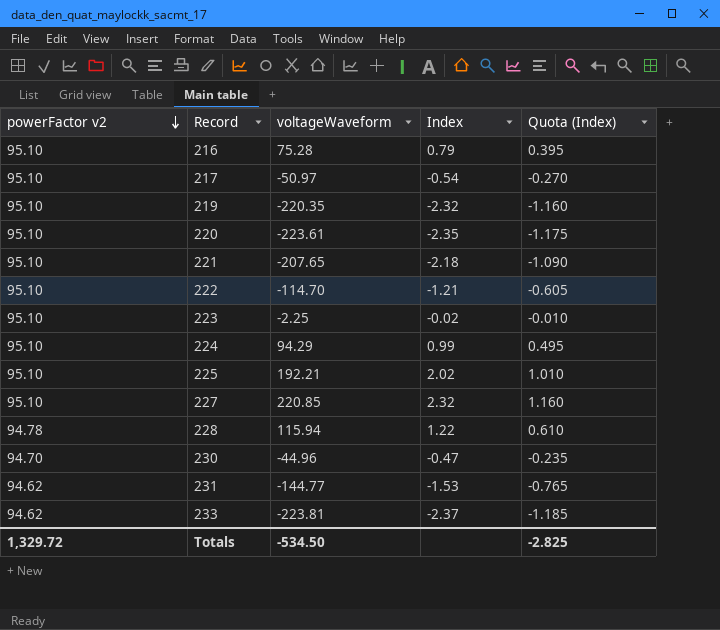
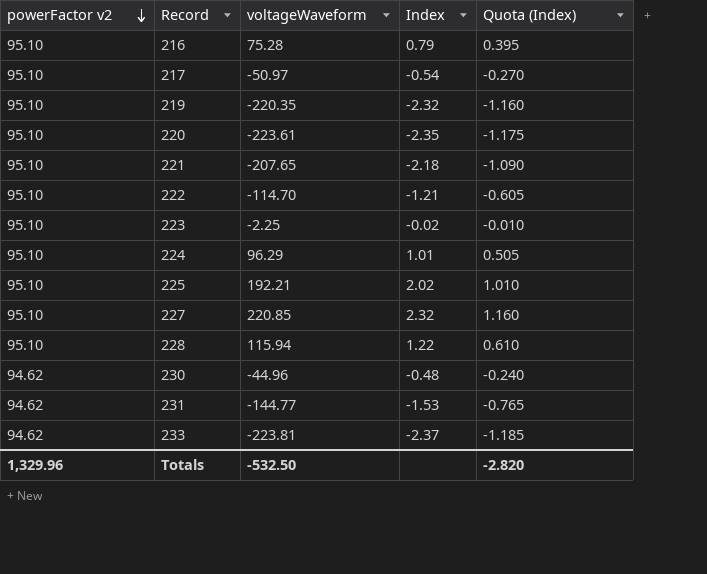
224 | voltageWaveform: 94.29 -> 96.29
224 | Index: 0.99 -> 1.01
224 | Quota (Index): 0.495 -> 0.505
228 | powerFactor v2: 94.78 -> 95.10
230 | powerFactor v2: 94.70 -> 94.62
230 | Index: -0.47 -> -0.48
230 | Quota (Index): -0.235 -> -0.240
Totals | powerFactor v2: 1,329.72 -> 1,329.96
Totals | voltageWaveform: -534.50 -> -532.50
Totals | Quota (Index): -2.825 -> -2.820

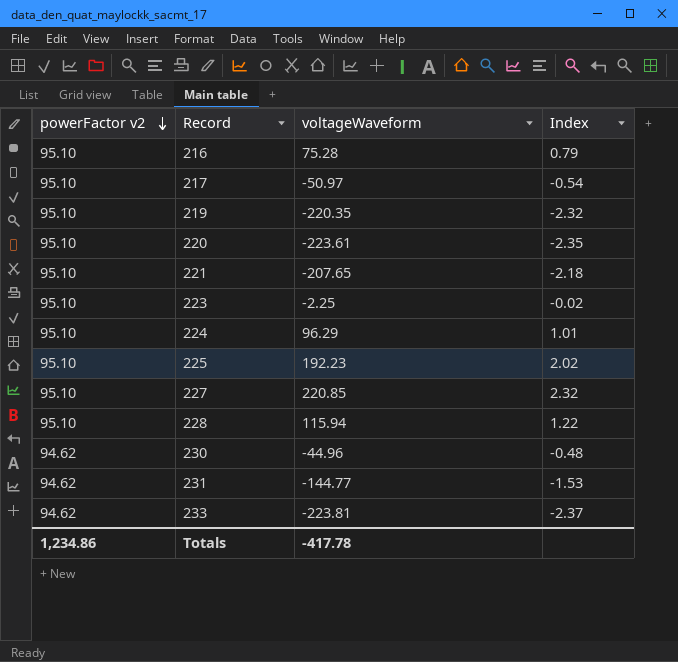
column Quota (Index) | formula: [Index] * 0.5 -> none
row 222: 95.10 | -114.70 | -1.21 | -0.605 -> none
225 | voltageWaveform: 192.21 -> 192.23
Totals | powerFactor v2: 1,329.96 -> 1,234.86
Totals | voltageWaveform: -532.50 -> -417.78

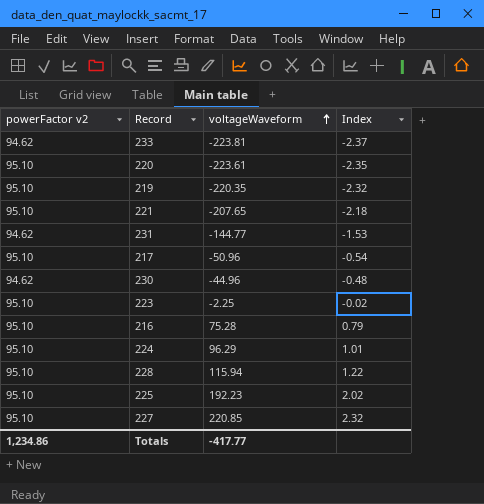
row order: powerFactor v2 descending -> voltageWaveform ascending
217 | voltageWaveform: -50.97 -> -50.96
Totals | voltageWaveform: -417.78 -> -417.77

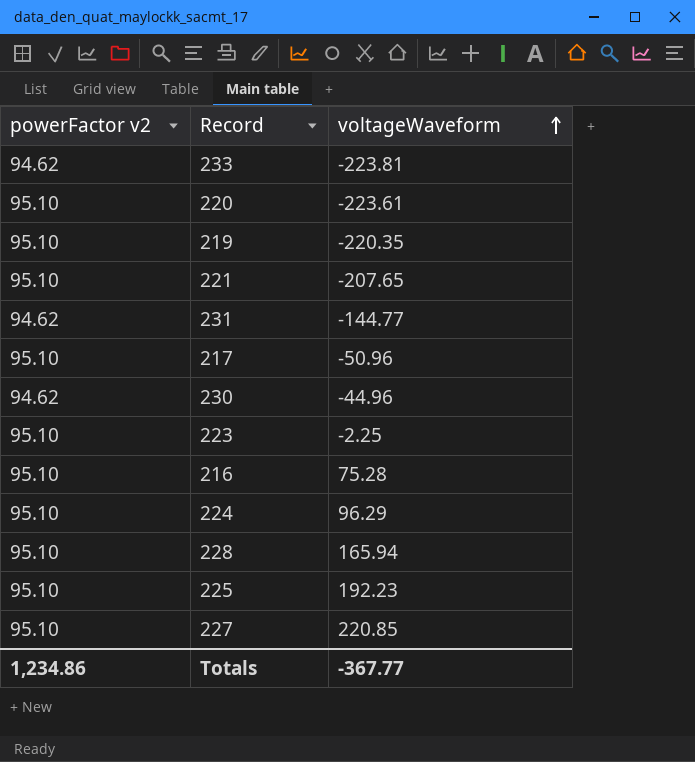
column Index | formula: [voltageWaveform] / [powerFactor v2] -> none
228 | voltageWaveform: 115.94 -> 165.94
Totals | voltageWaveform: -417.77 -> -367.77

